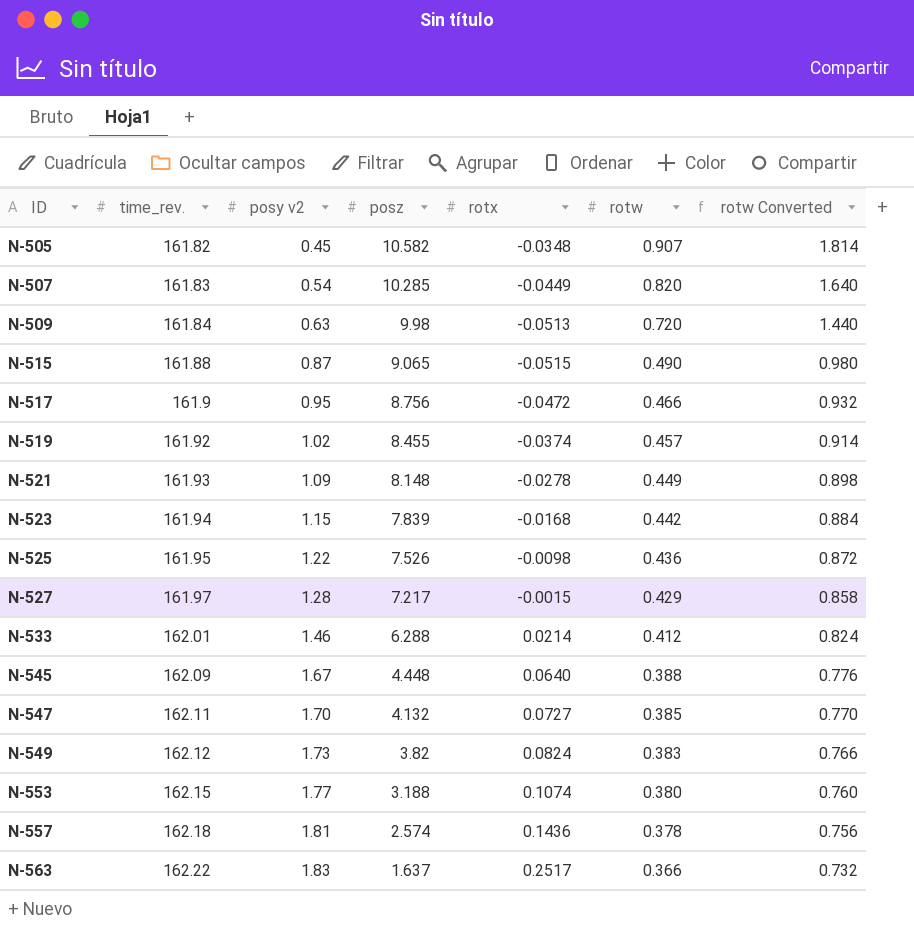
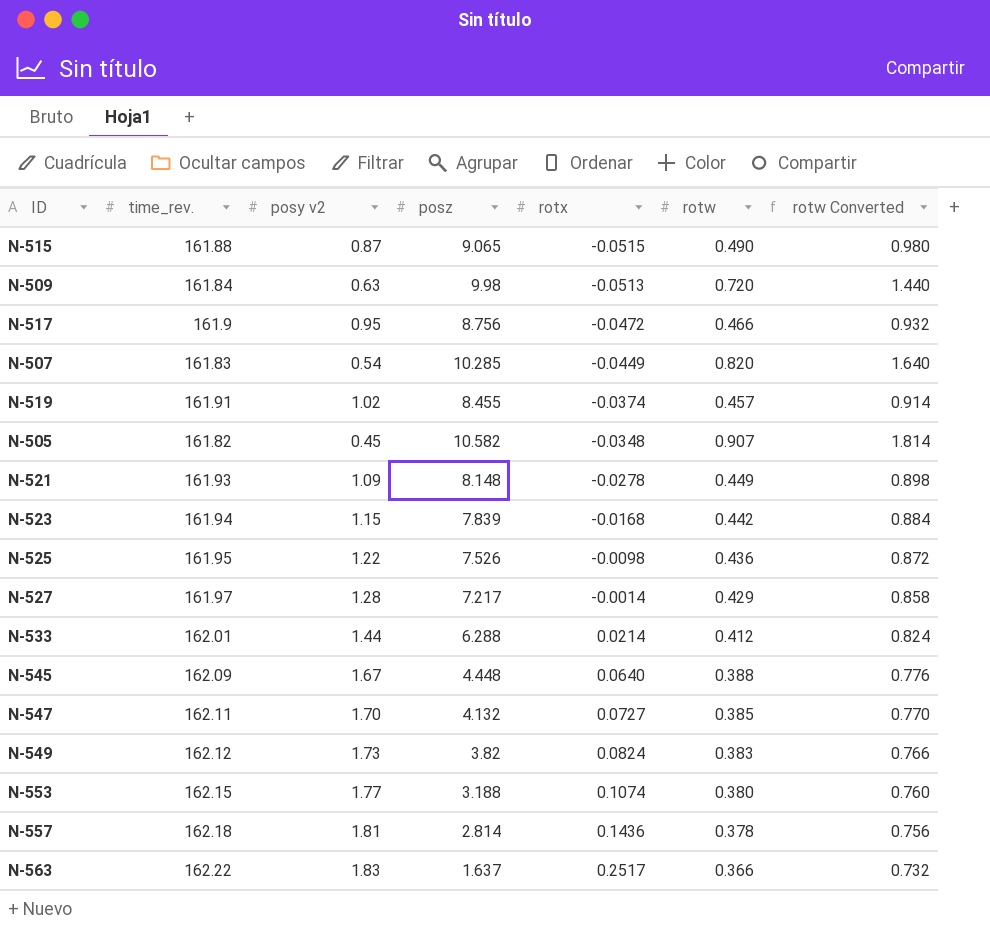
row order: ID ascending -> rotx ascending
N-519 | time_rev.: 161.92 -> 161.91
N-527 | rotx: -0.0015 -> -0.0014
N-533 | posy v2: 1.46 -> 1.44
N-557 | posz: 2.574 -> 2.814

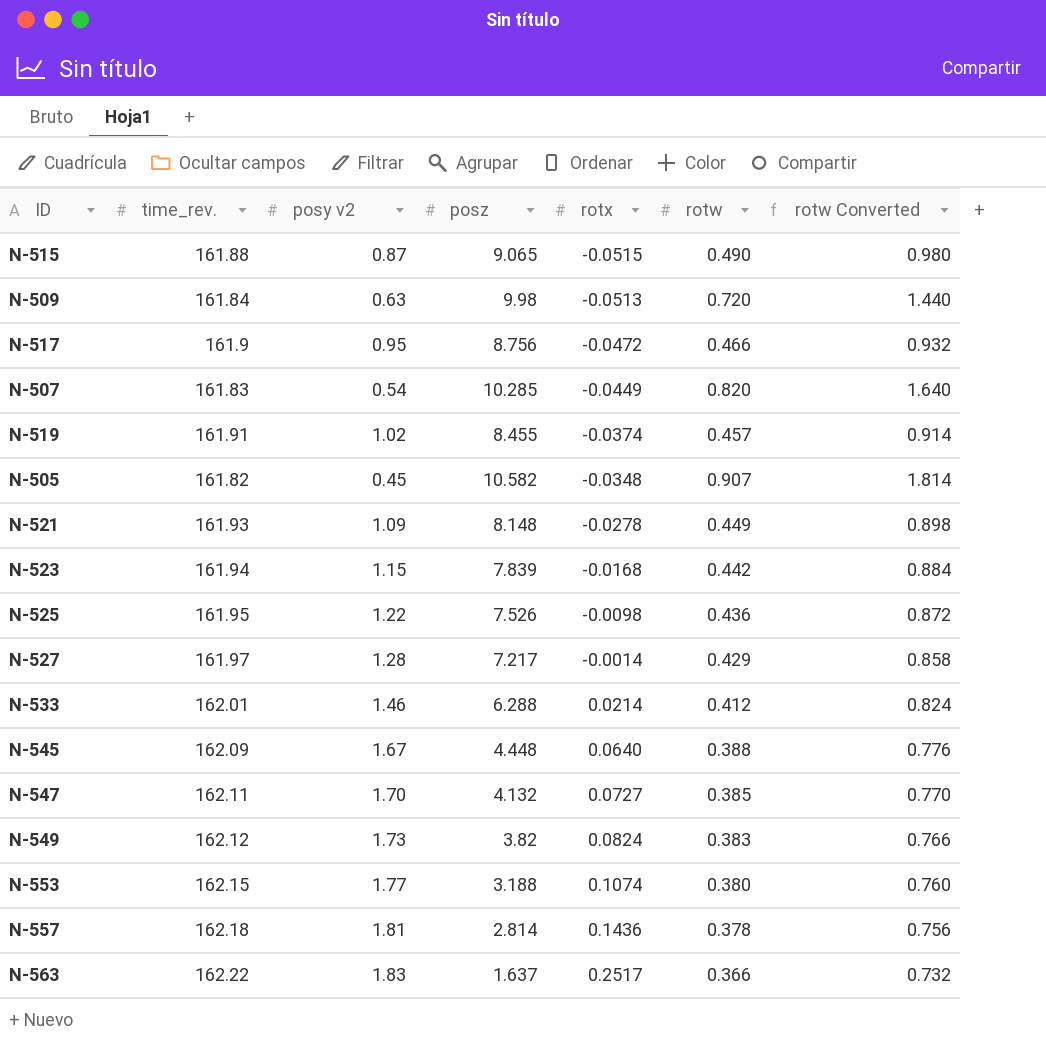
N-533 | posy v2: 1.44 -> 1.46

